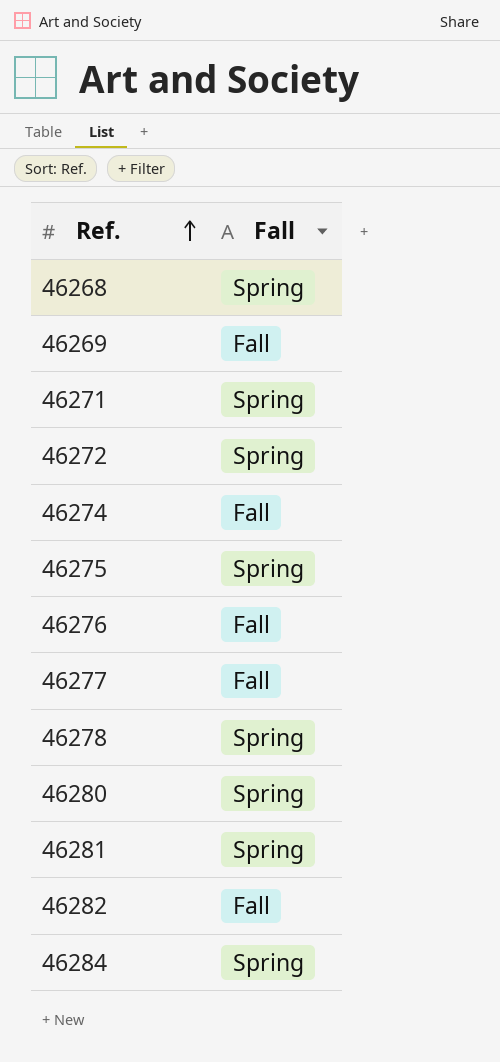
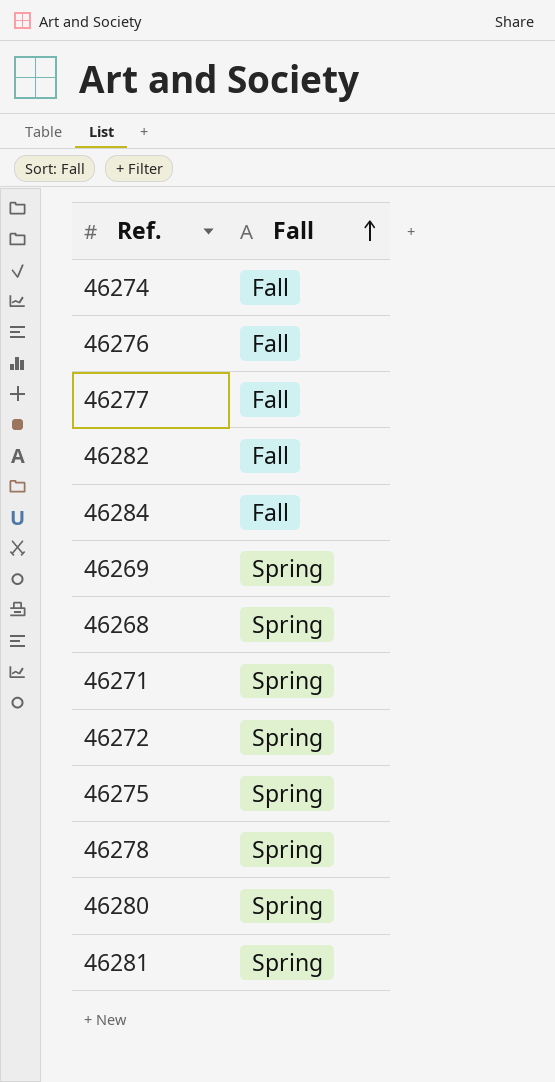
row order: Ref. ascending -> Fall ascending
46284 | Fall: Spring -> Fall
46269 | Fall: Fall -> Spring

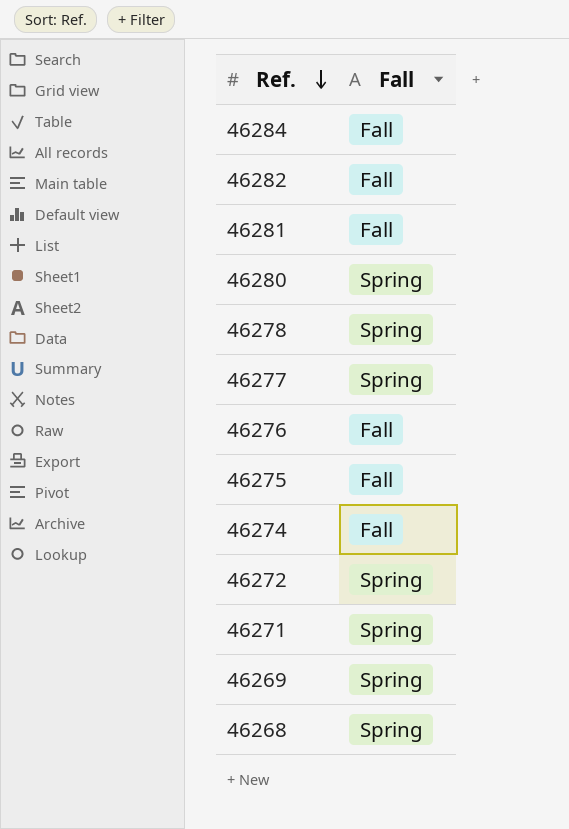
row order: Fall ascending -> Ref. descending
46281 | Fall: Spring -> Fall
46277 | Fall: Fall -> Spring
46275 | Fall: Spring -> Fall

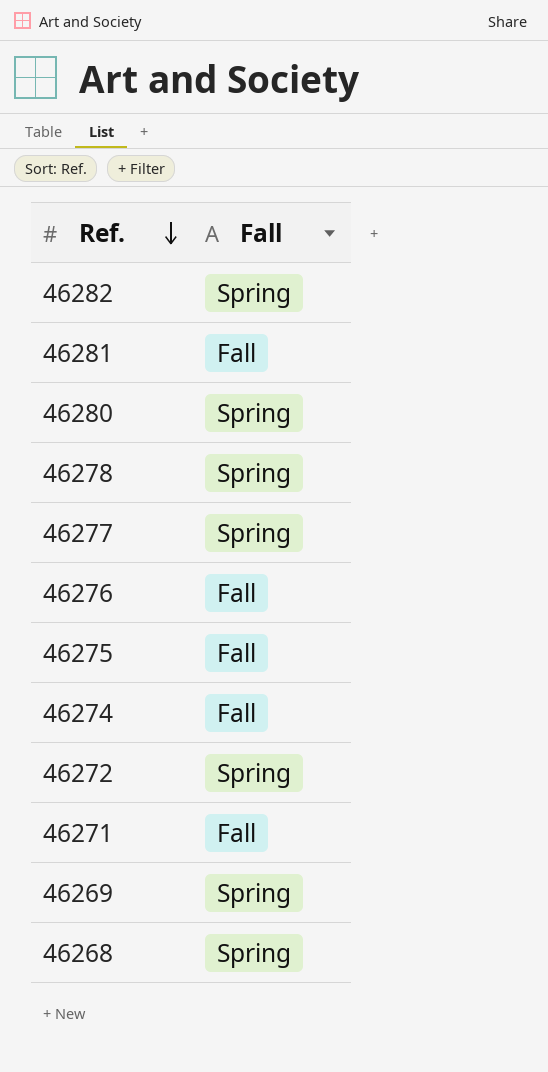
row 46284: Fall -> none
46282 | Fall: Fall -> Spring
46271 | Fall: Spring -> Fall

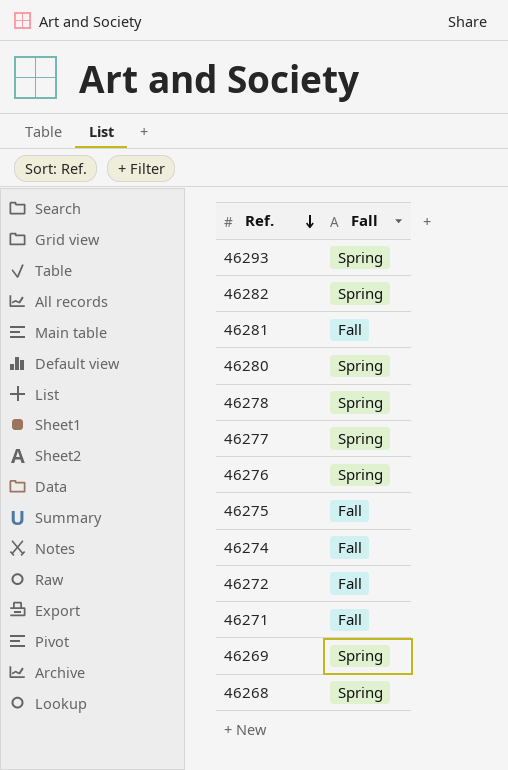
row 46293: none -> Spring
46276 | Fall: Fall -> Spring
46272 | Fall: Spring -> Fall

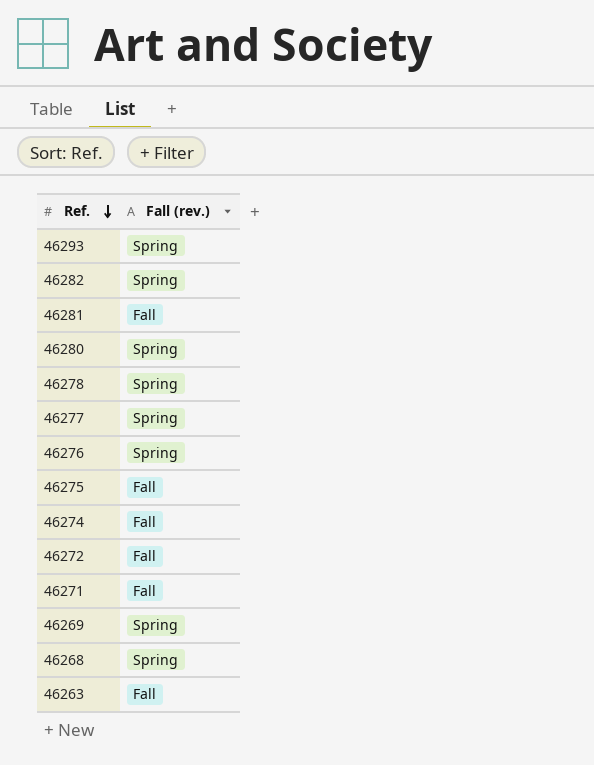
column name: Fall -> Fall (rev.)
row 46263: none -> Fall

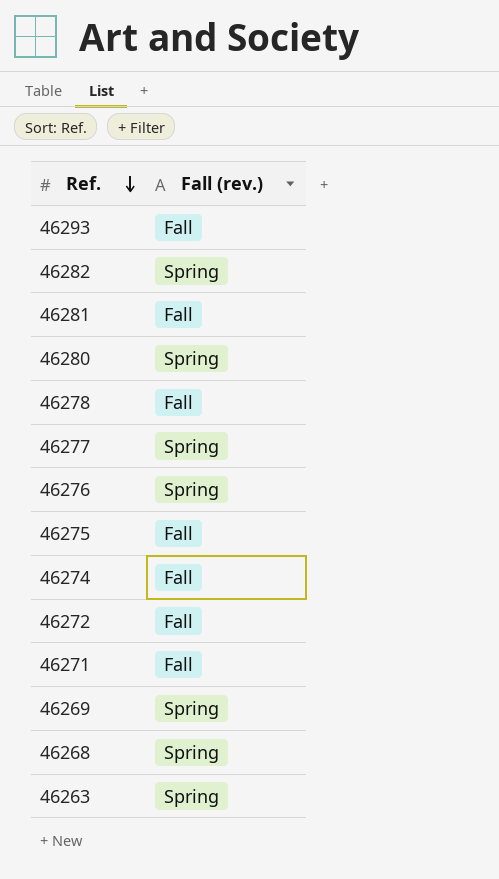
46293 | Fall (rev.): Spring -> Fall
46278 | Fall (rev.): Spring -> Fall
46263 | Fall (rev.): Fall -> Spring

